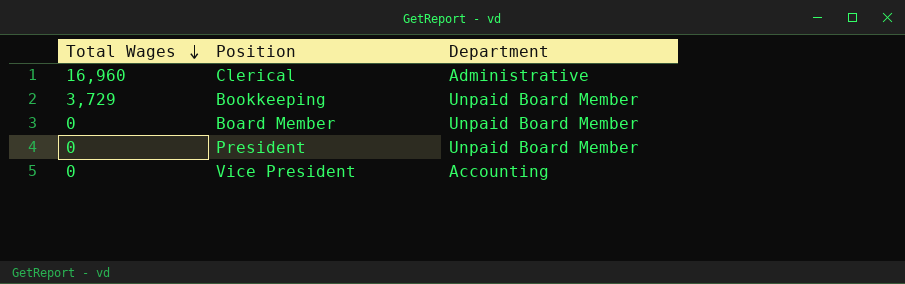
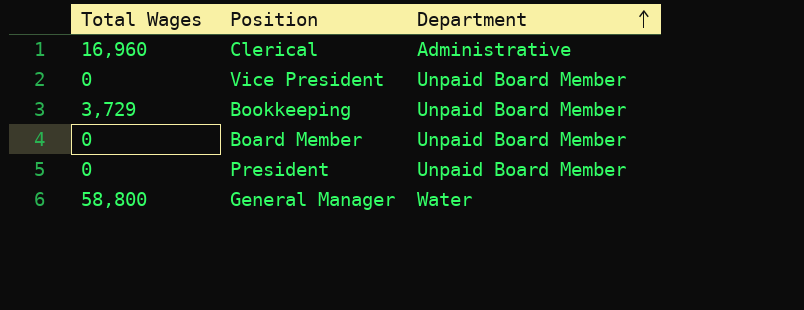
row order: Total Wages descending -> Department ascending
Vice President | Department: Accounting -> Unpaid Board Member
row General Manager: none -> 58,800 | Water

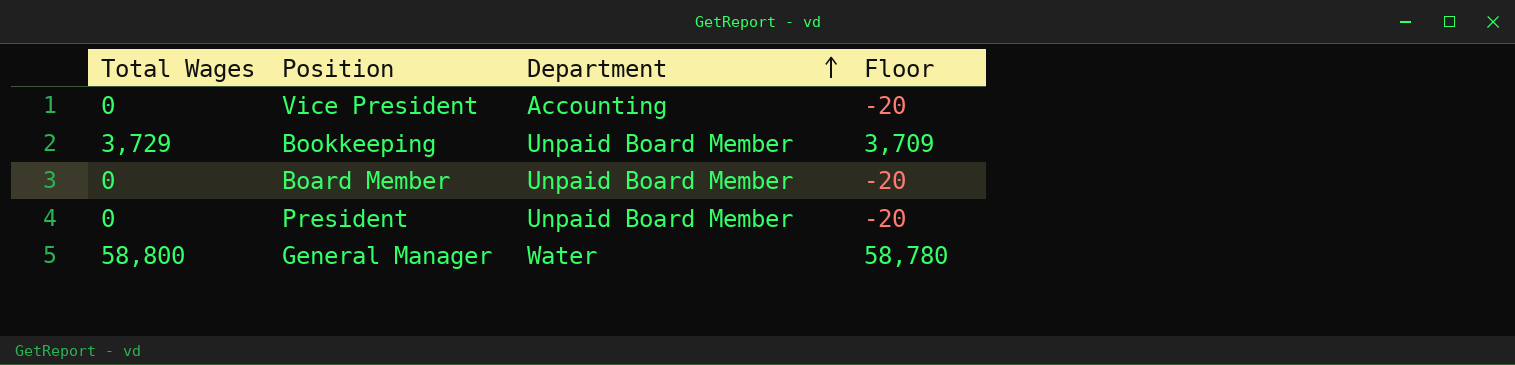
column Floor | formula: none -> [Total Wages] - 20
row Clerical: 16,960 | Administrative -> none
Vice President | Department: Unpaid Board Member -> Accounting

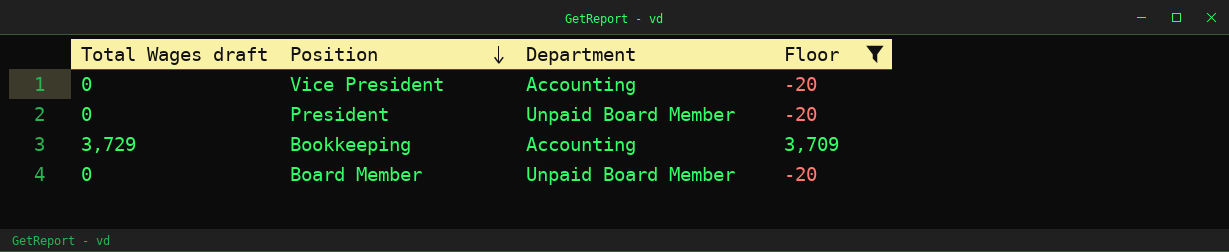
filter: none -> Floor != 58,780
row order: Department ascending -> Position descending
column name: Total Wages -> Total Wages draft
Bookkeeping | Department: Unpaid Board Member -> Accounting

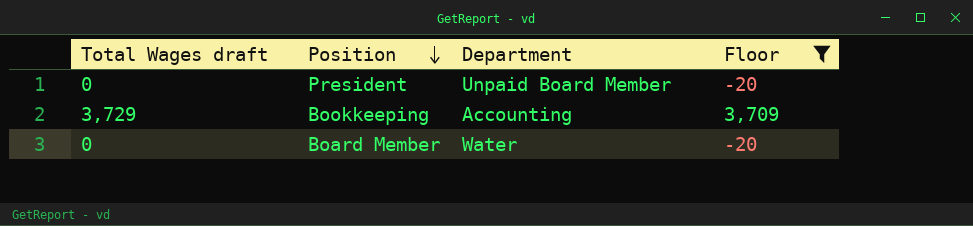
row Vice President: 0 | Accounting | -20 -> none
Board Member | Department: Unpaid Board Member -> Water

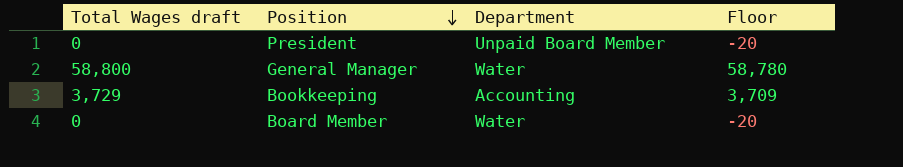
filter: Floor != 58,780 -> none

